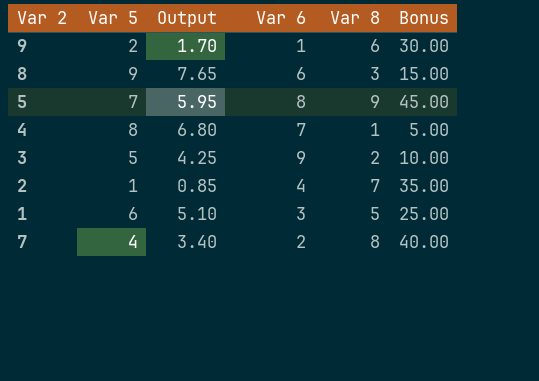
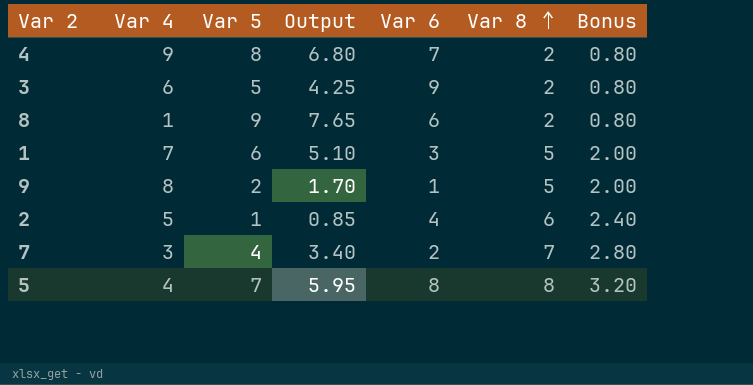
row order: none -> Var 8 ascending
column Var 4 | position: none -> 2
column Bonus | formula: [Var 8] * 5 -> [Var 8] * 0.4
4 | Var 8: 1 -> 2
8 | Var 8: 3 -> 2
9 | Var 8: 6 -> 5
2 | Var 8: 7 -> 6
7 | Var 8: 8 -> 7
5 | Var 8: 9 -> 8

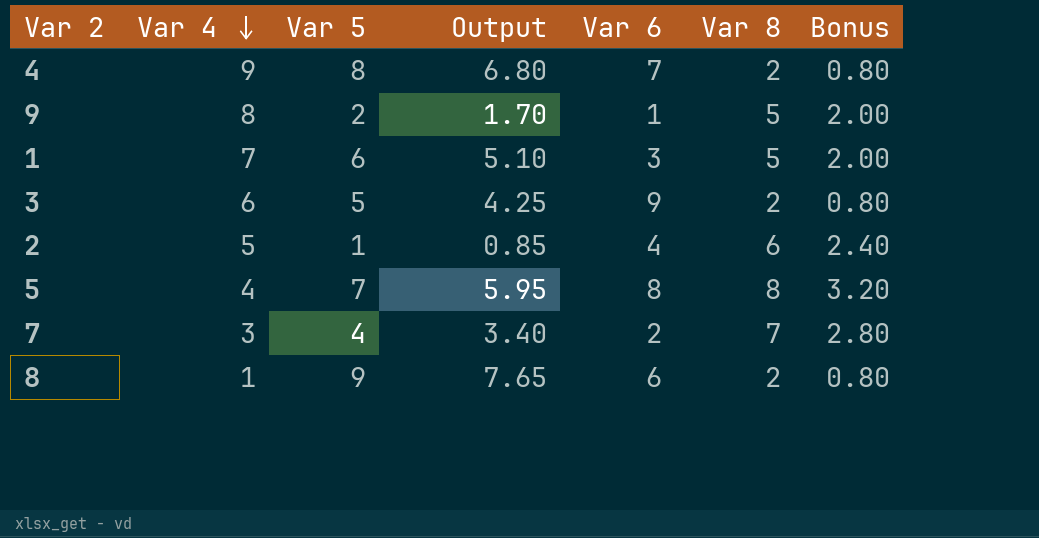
row order: Var 8 ascending -> Var 4 descending

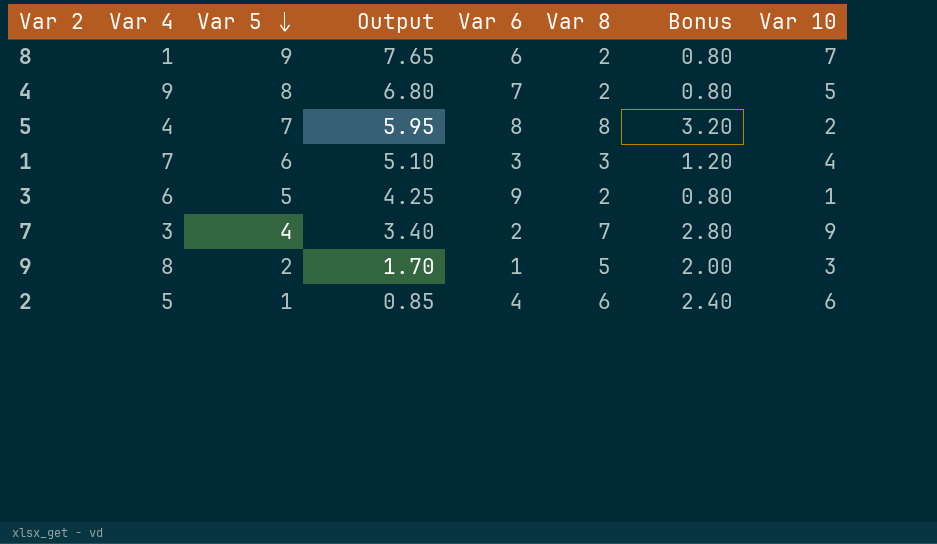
row order: Var 4 descending -> Var 5 descending
column Var 10 | position: none -> 8
1 | Var 8: 5 -> 3
1 | Bonus: 2.00 -> 1.20

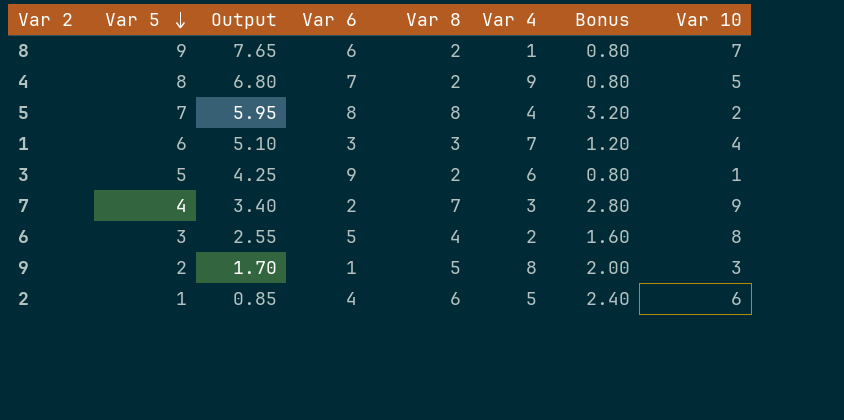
column Var 4 | position: 2 -> 6
row 6: none -> 3 | 2.55 | 5 | 4 | 2 | 1.60 | 8

